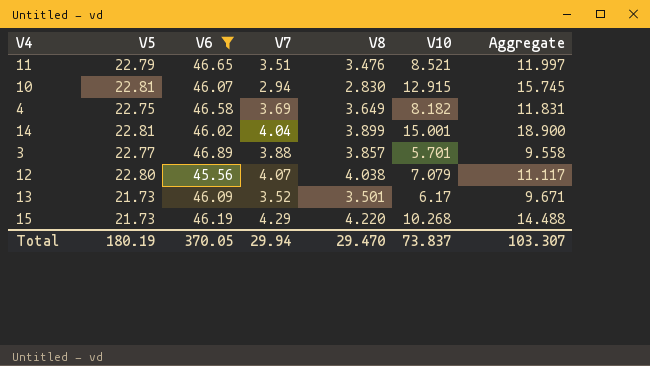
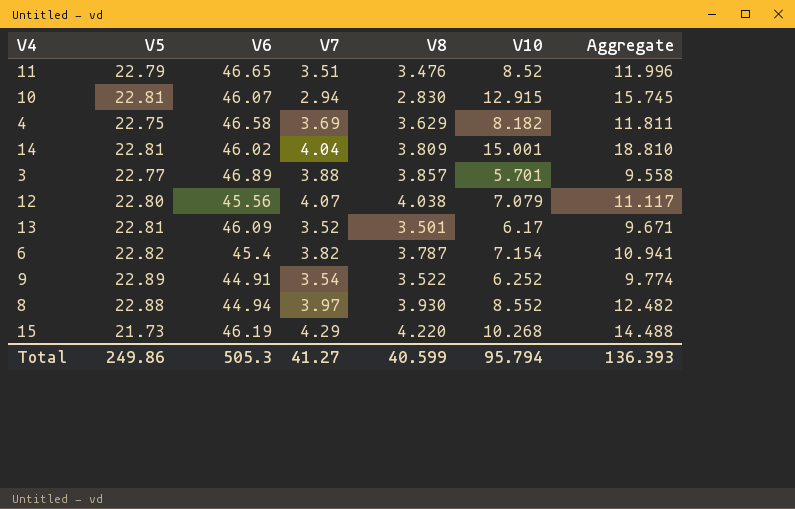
filter: V6 >= 45.56 -> none
11 | V10: 8.521 -> 8.52
11 | Aggregate: 11.997 -> 11.996
4 | V8: 3.649 -> 3.629
4 | Aggregate: 11.831 -> 11.811
14 | V8: 3.899 -> 3.809
14 | Aggregate: 18.900 -> 18.810
13 | V5: 21.73 -> 22.81
Total | V5: 180.19 -> 249.86
Total | V6: 370.05 -> 505.3
Total | V7: 29.94 -> 41.27
Total | V8: 29.470 -> 40.599
Total | V10: 73.837 -> 95.794
Total | Aggregate: 103.307 -> 136.393

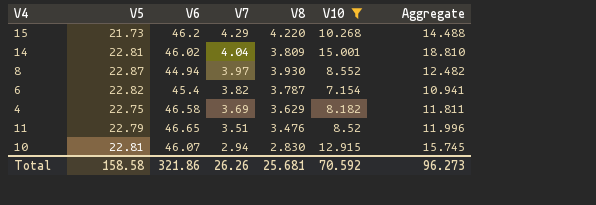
filter: none -> V10 >= 7.154
row order: none -> V7 descending
15 | V6: 46.19 -> 46.2
8 | V5: 22.88 -> 22.87
Total | V5: 249.86 -> 158.58
Total | V6: 505.3 -> 321.86
Total | V7: 41.27 -> 26.26
Total | V8: 40.599 -> 25.681
Total | V10: 95.794 -> 70.592
Total | Aggregate: 136.393 -> 96.273

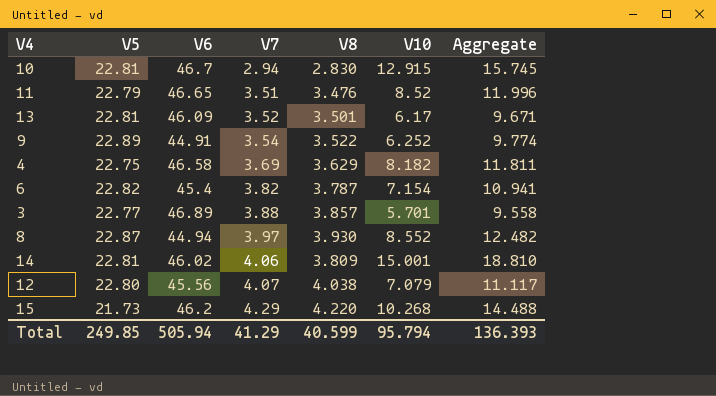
filter: V10 >= 7.154 -> none
row order: V7 descending -> V7 ascending
10 | V6: 46.07 -> 46.7
14 | V7: 4.04 -> 4.06
Total | V5: 158.58 -> 249.85
Total | V6: 321.86 -> 505.94
Total | V7: 26.26 -> 41.29
Total | V8: 25.681 -> 40.599
Total | V10: 70.592 -> 95.794
Total | Aggregate: 96.273 -> 136.393

